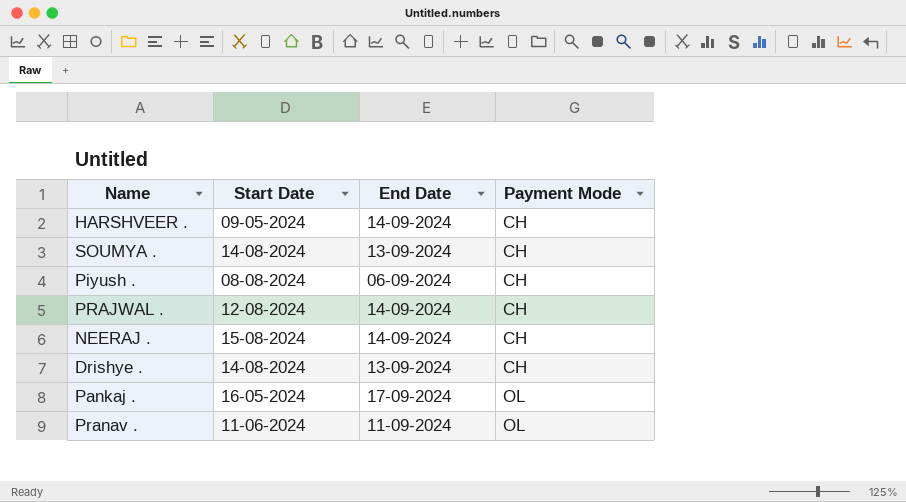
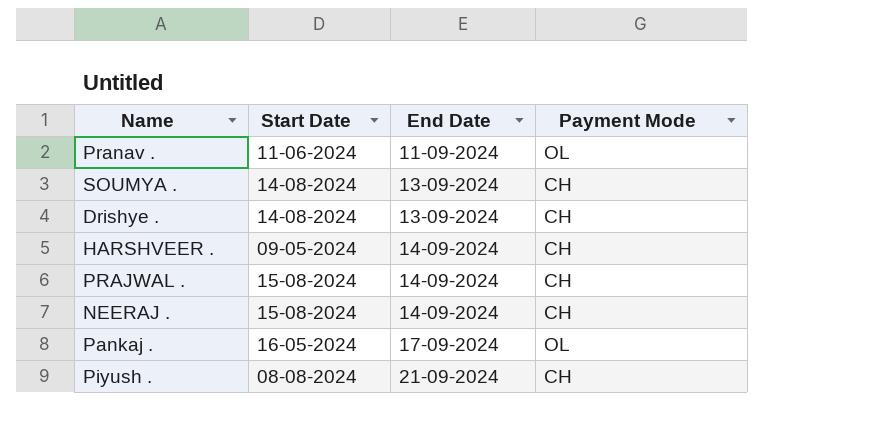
row order: Payment Mode ascending -> End Date ascending
PRAJWAL . | Start Date: 12-08-2024 -> 15-08-2024
Piyush . | End Date: 06-09-2024 -> 21-09-2024

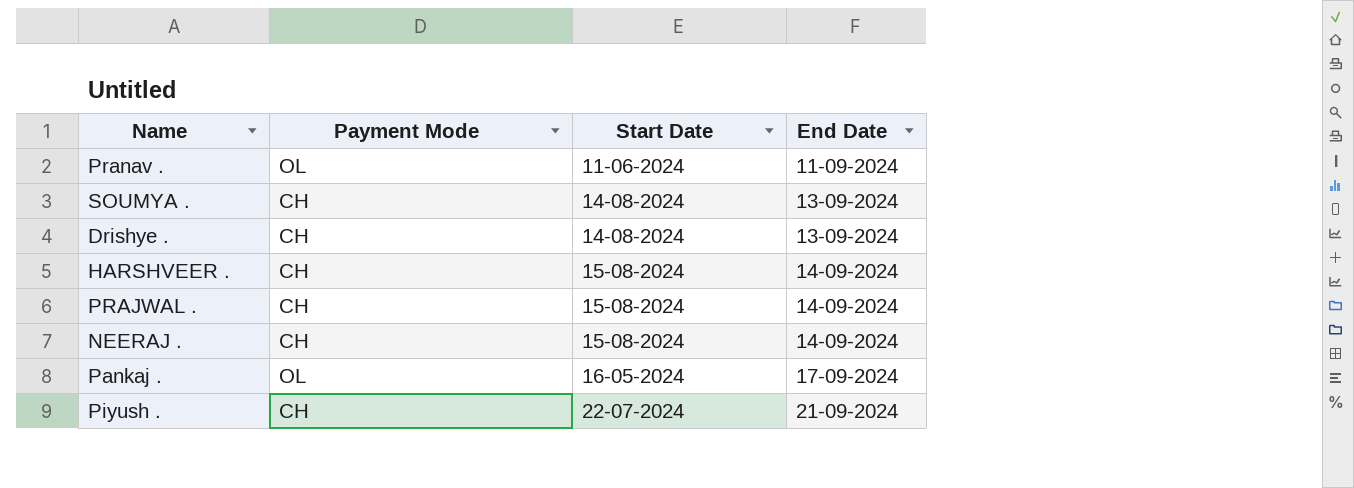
column Payment Mode | position: 4 -> 2
HARSHVEER . | Start Date: 09-05-2024 -> 15-08-2024
Piyush . | Start Date: 08-08-2024 -> 22-07-2024

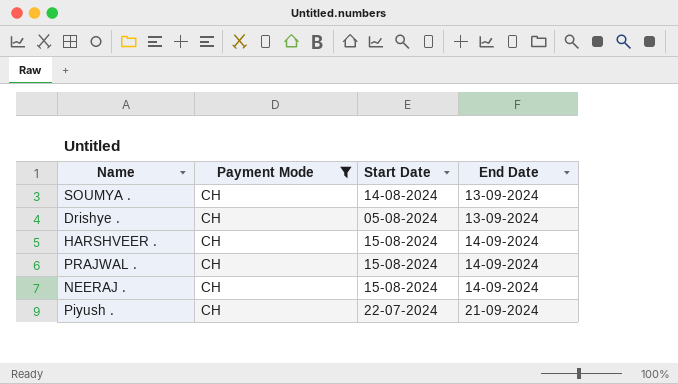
filter: none -> Payment Mode = CH
Drishye . | Start Date: 14-08-2024 -> 05-08-2024

